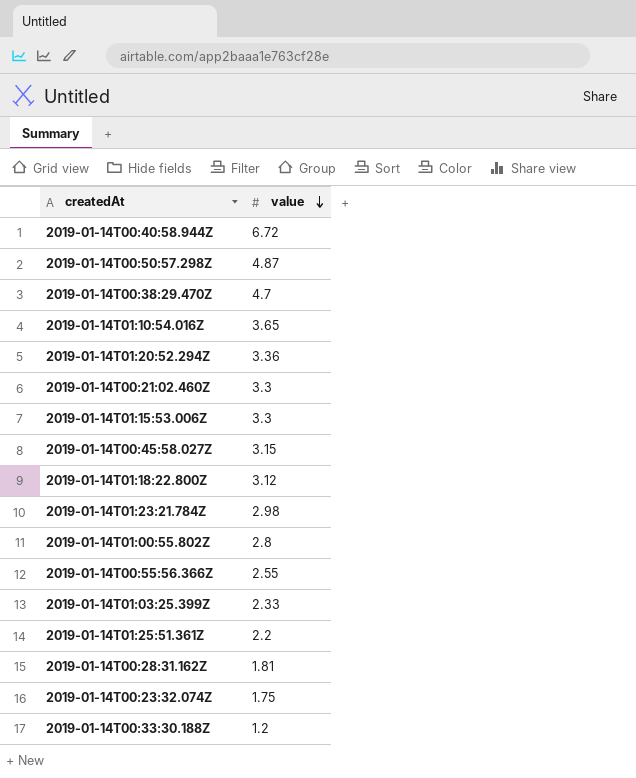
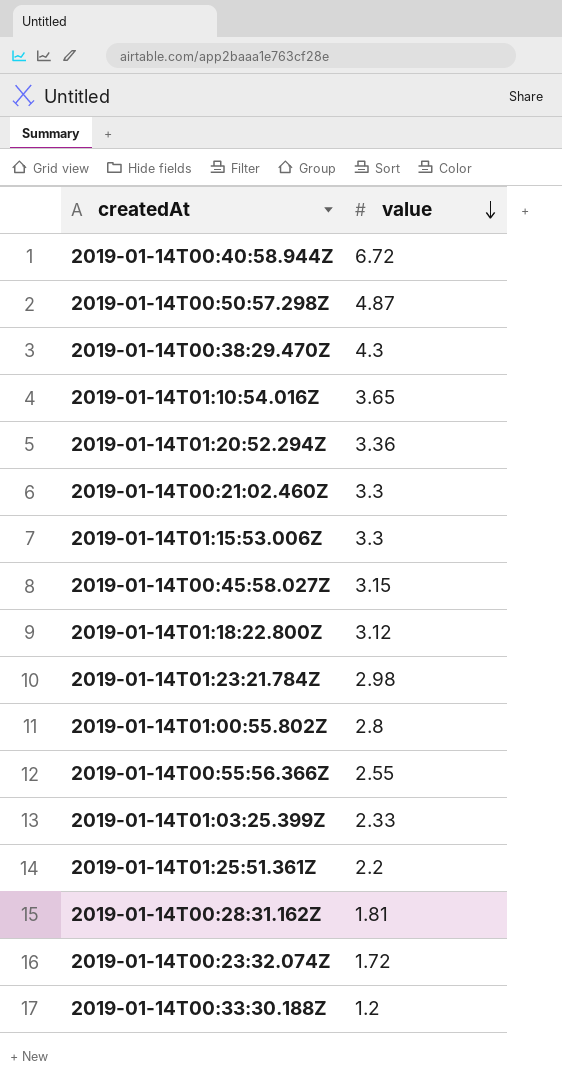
2019-01-14T00:38:29.470Z | value: 4.7 -> 4.3
2019-01-14T00:23:32.074Z | value: 1.75 -> 1.72

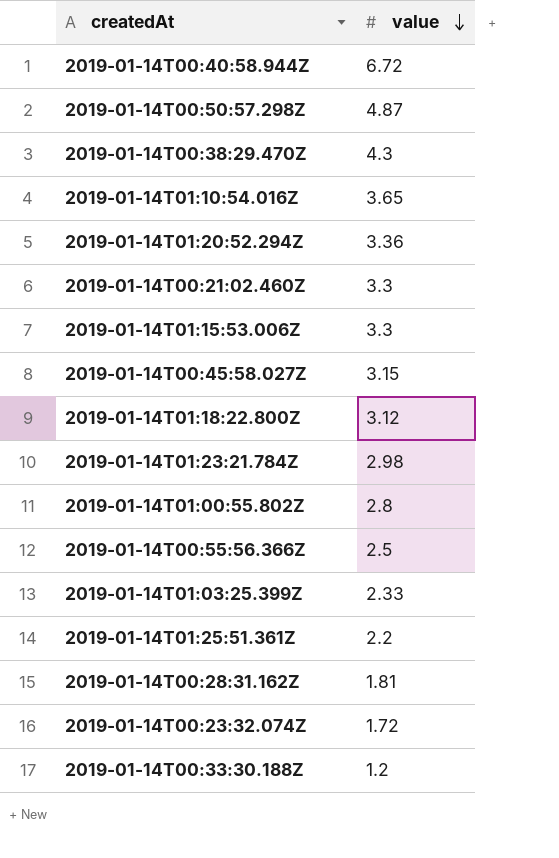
2019-01-14T00:55:56.366Z | value: 2.55 -> 2.5

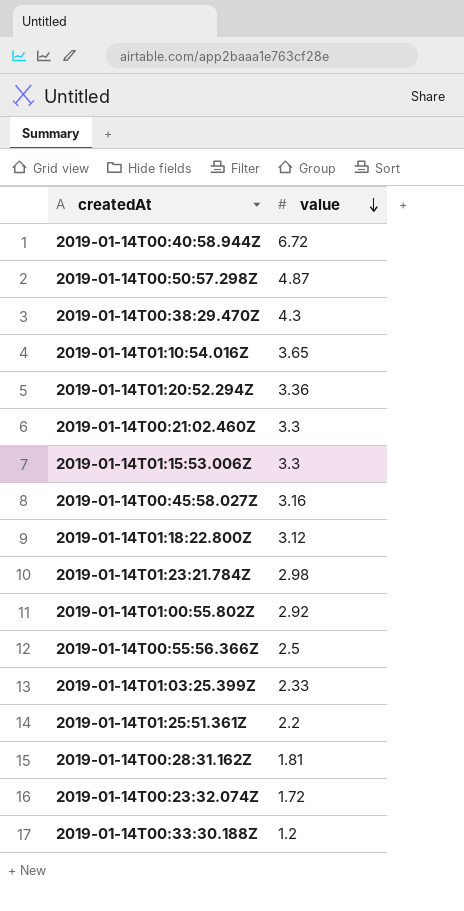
2019-01-14T00:45:58.027Z | value: 3.15 -> 3.16
2019-01-14T01:00:55.802Z | value: 2.8 -> 2.92

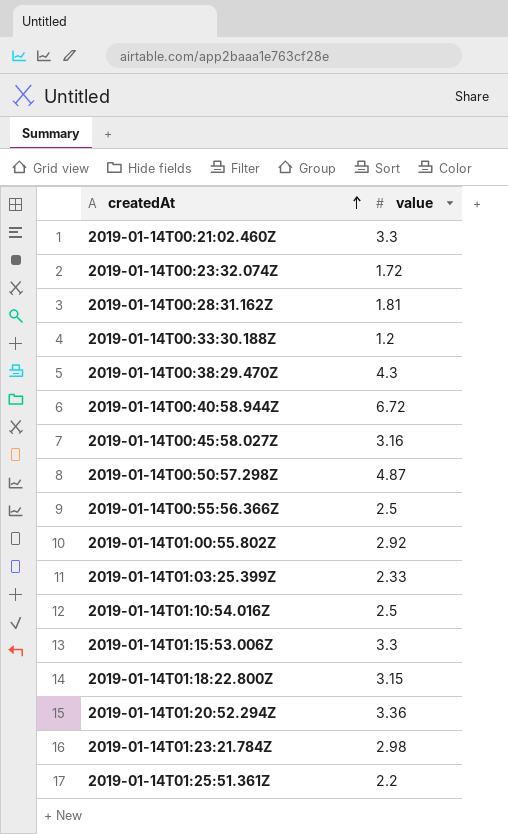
row order: value descending -> createdAt ascending
2019-01-14T01:10:54.016Z | value: 3.65 -> 2.5
2019-01-14T01:18:22.800Z | value: 3.12 -> 3.15

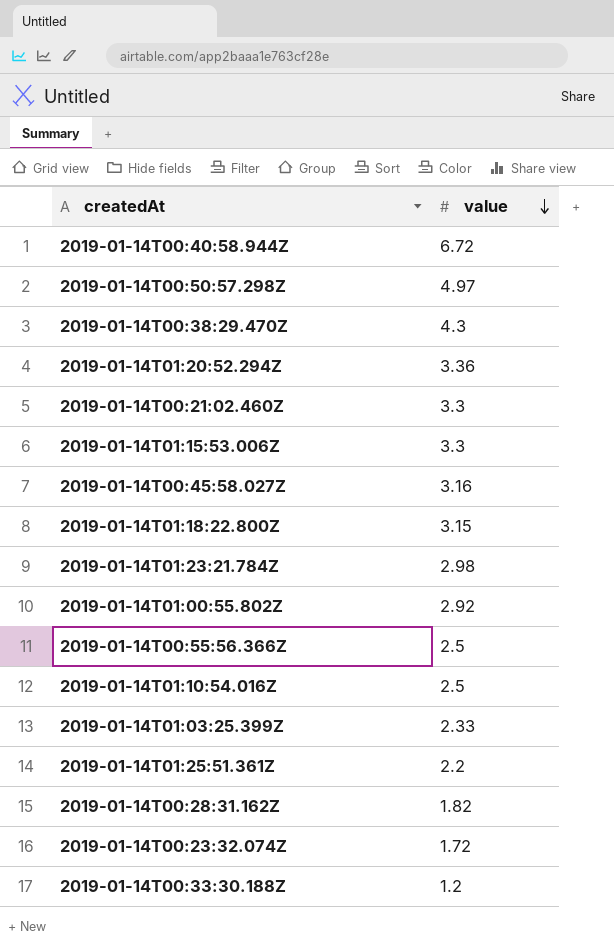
row order: createdAt ascending -> value descending
2019-01-14T00:50:57.298Z | value: 4.87 -> 4.97
2019-01-14T00:28:31.162Z | value: 1.81 -> 1.82

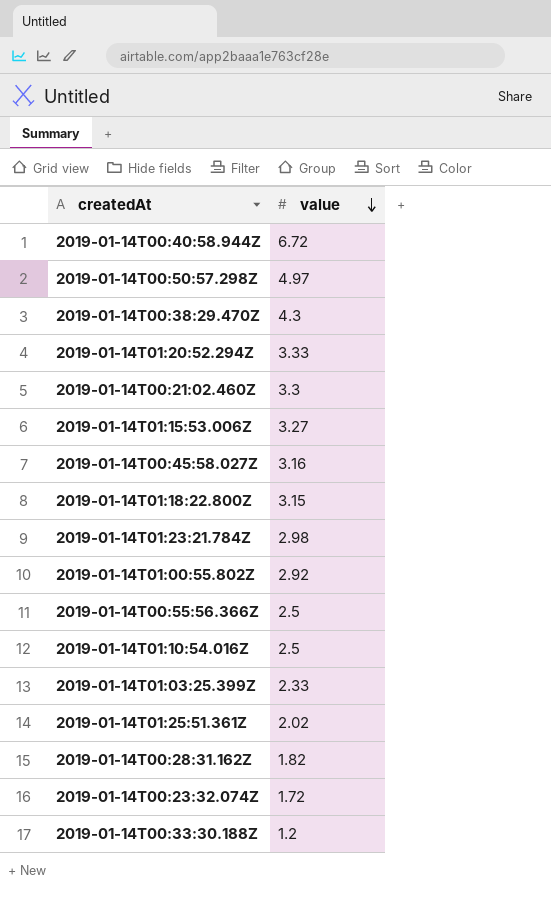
2019-01-14T01:20:52.294Z | value: 3.36 -> 3.33
2019-01-14T01:15:53.006Z | value: 3.3 -> 3.27
2019-01-14T01:25:51.361Z | value: 2.2 -> 2.02

